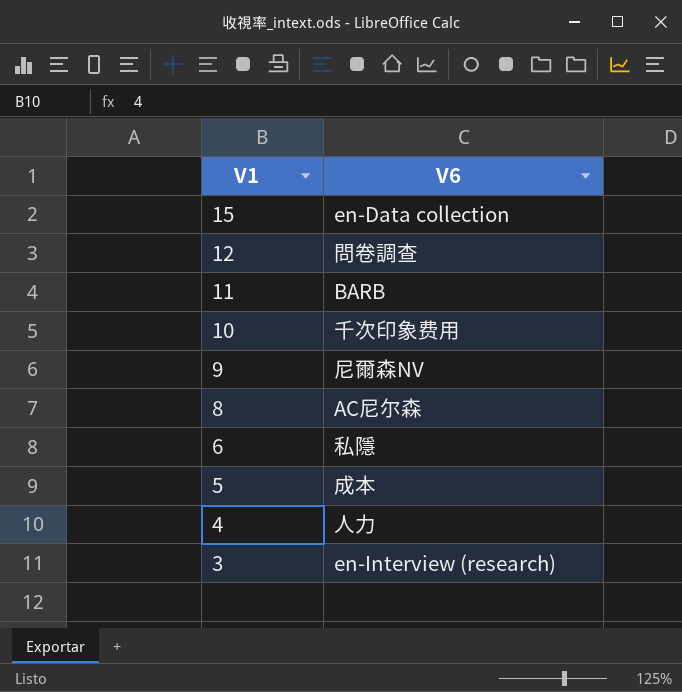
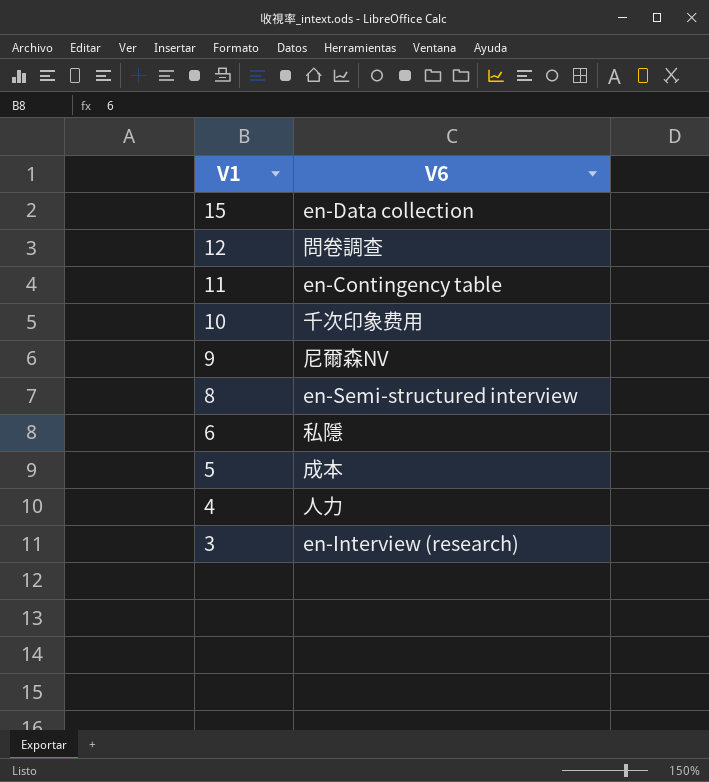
11 | V6: BARB -> en-Contingency table
8 | V6: AC尼尔森 -> en-Semi-structured interview

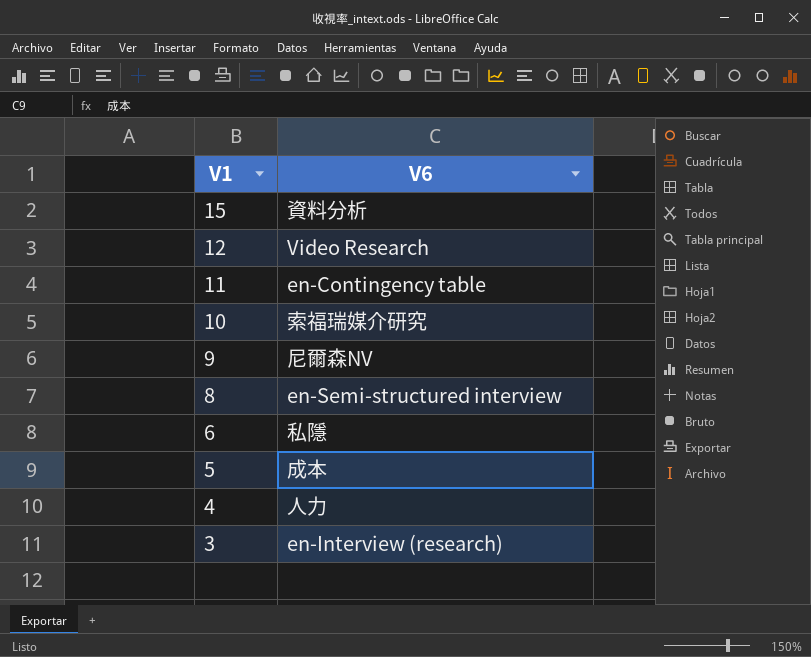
15 | V6: en-Data collection -> 資料分析
12 | V6: 問卷調查 -> Video Research
10 | V6: 千次印象费用 -> 索福瑞媒介研究

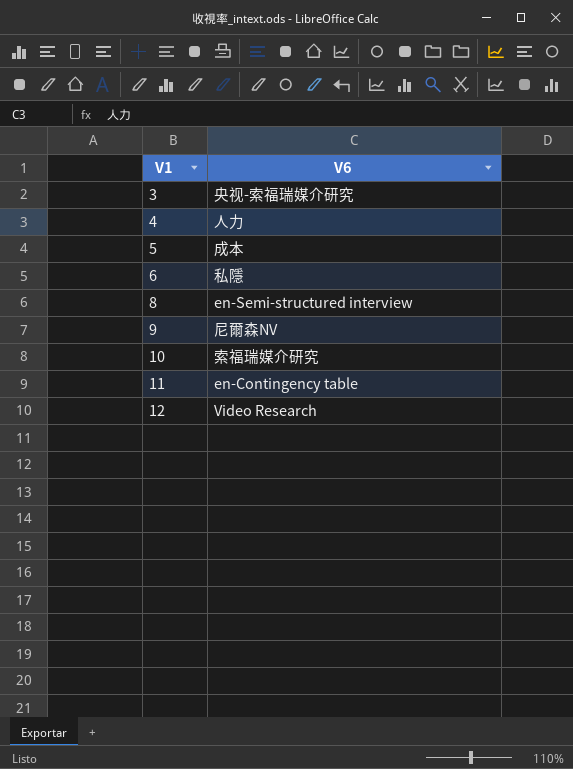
row order: V1 descending -> V1 ascending
row 15: 資料分析 -> none
3 | V6: en-Interview (research) -> 央视-索福瑞媒介研究

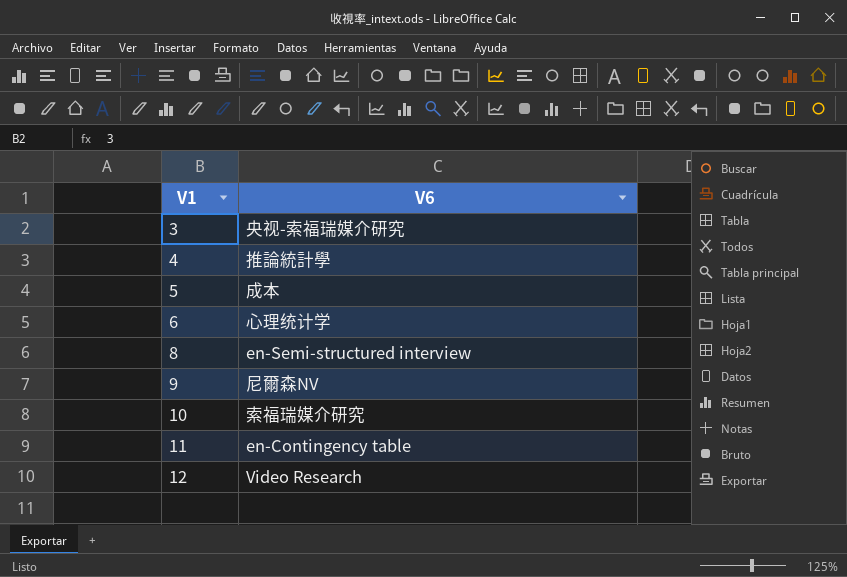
4 | V6: 人力 -> 推論統計學
6 | V6: 私隱 -> 心理统计学

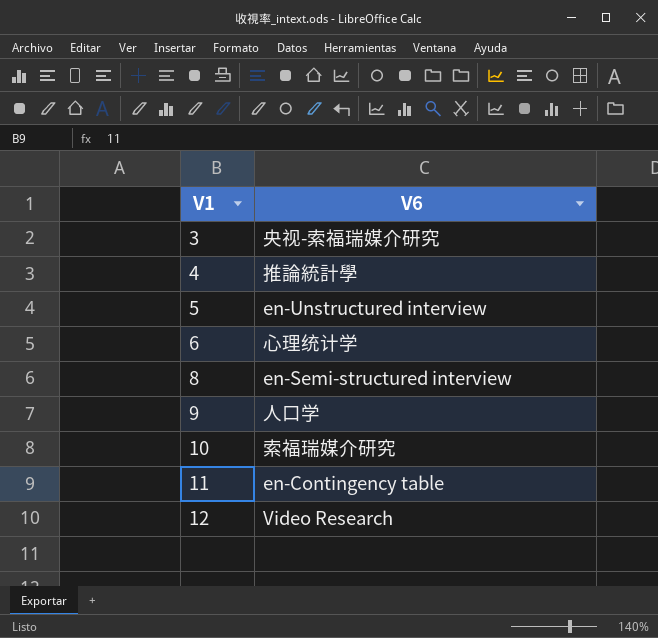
5 | V6: 成本 -> en-Unstructured interview
9 | V6: 尼爾森NV -> 人口学

